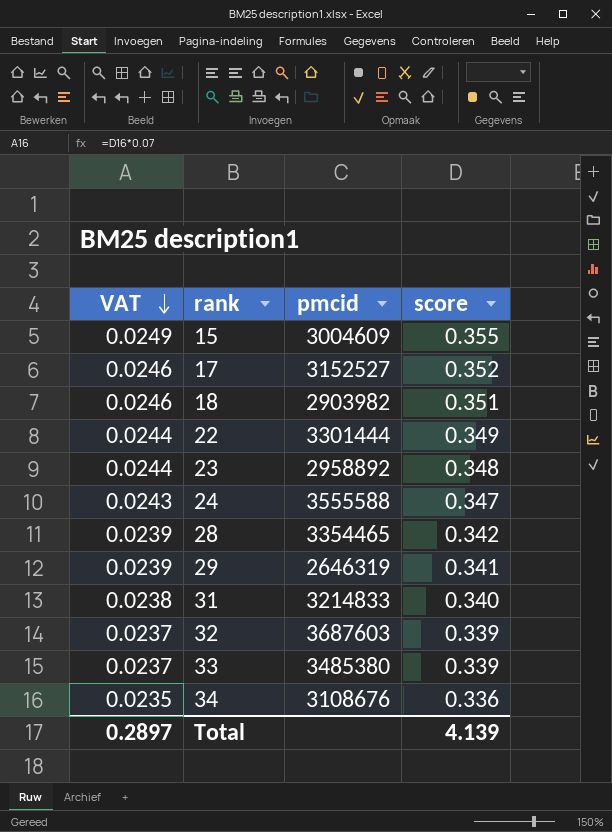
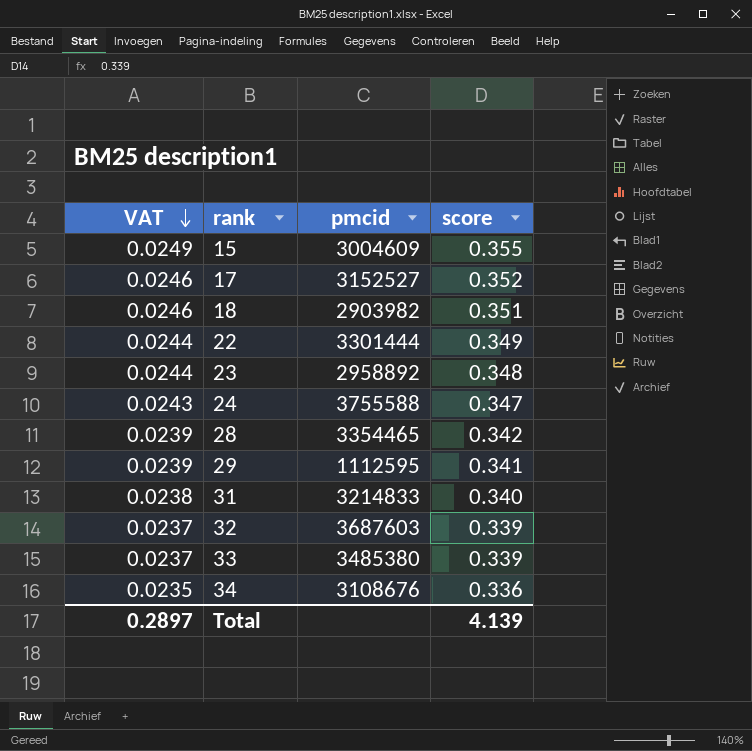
24 | pmcid: 3555588 -> 3755588
29 | pmcid: 2646319 -> 1112595

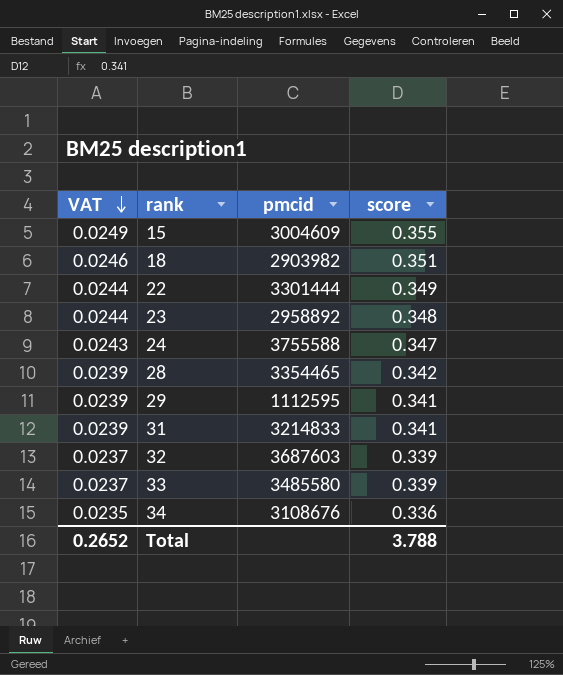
row 17: 0.0246 | 3152527 | 0.352 -> none
31 | VAT: 0.0238 -> 0.0239
31 | score: 0.340 -> 0.341
33 | pmcid: 3485380 -> 3485580
Total | VAT: 0.2897 -> 0.2652
Total | score: 4.139 -> 3.788

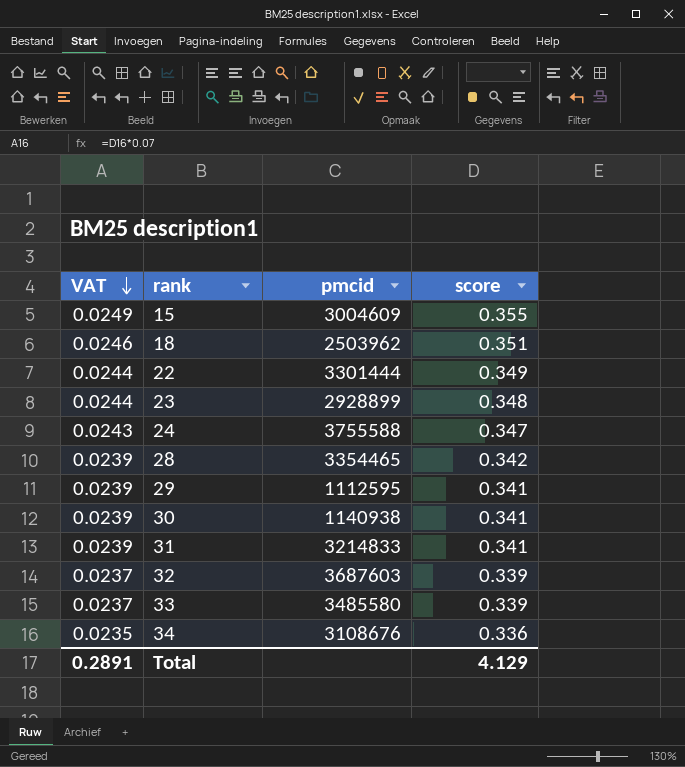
18 | pmcid: 2903982 -> 2503962
23 | pmcid: 2958892 -> 2928899
row 30: none -> 0.0239 | 1140938 | 0.341
Total | VAT: 0.2652 -> 0.2891
Total | score: 3.788 -> 4.129

